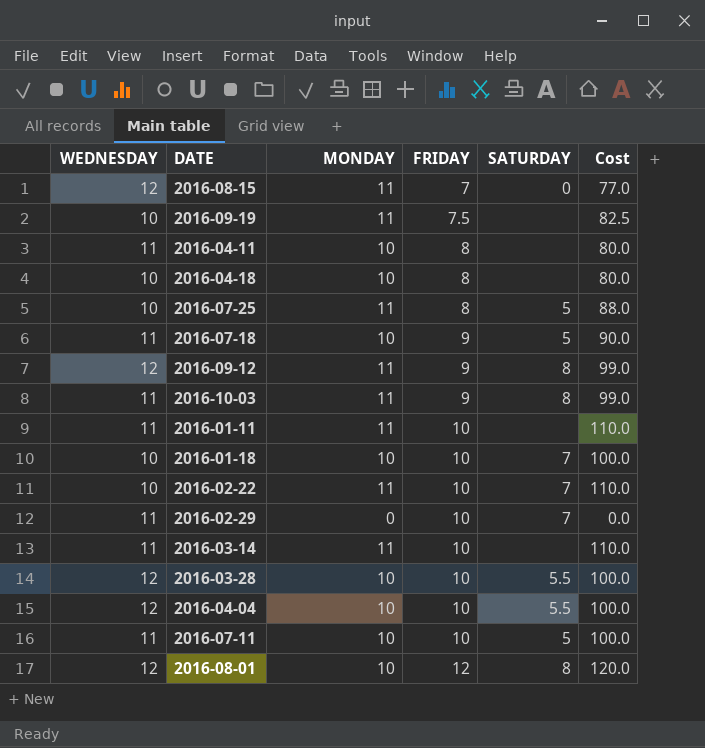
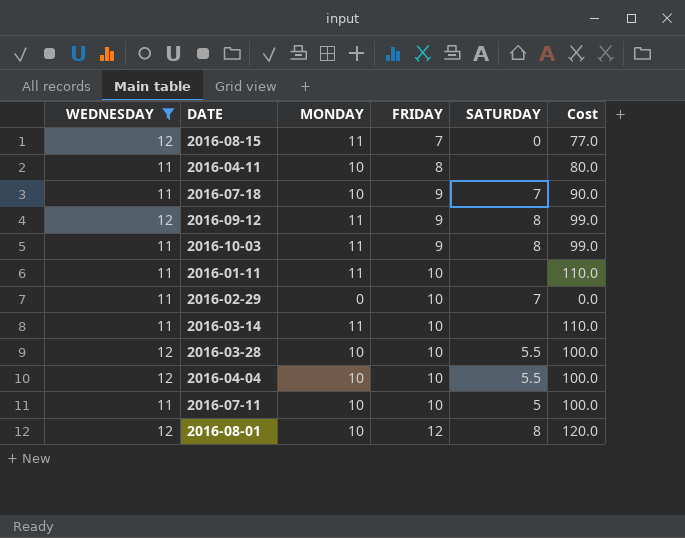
filter: none -> WEDNESDAY != 10
2016-07-18 | SATURDAY: 5 -> 7

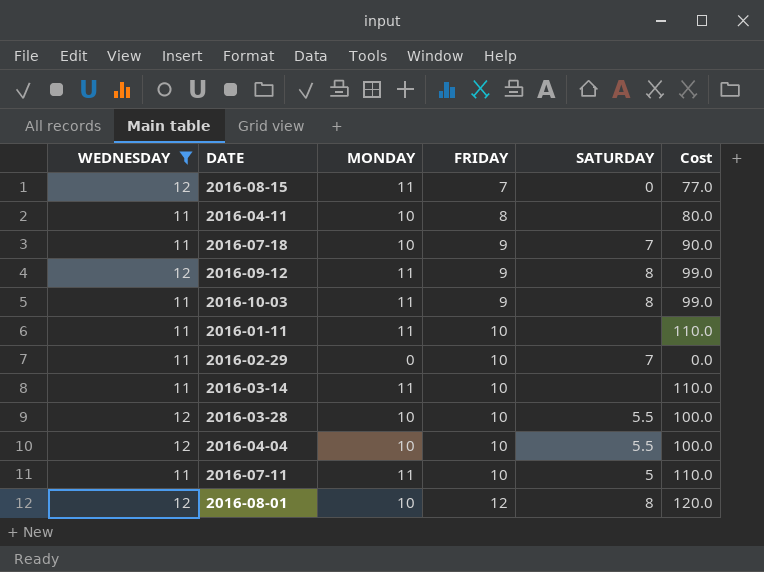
2016-07-11 | MONDAY: 10 -> 11
2016-07-11 | Cost: 100.0 -> 110.0

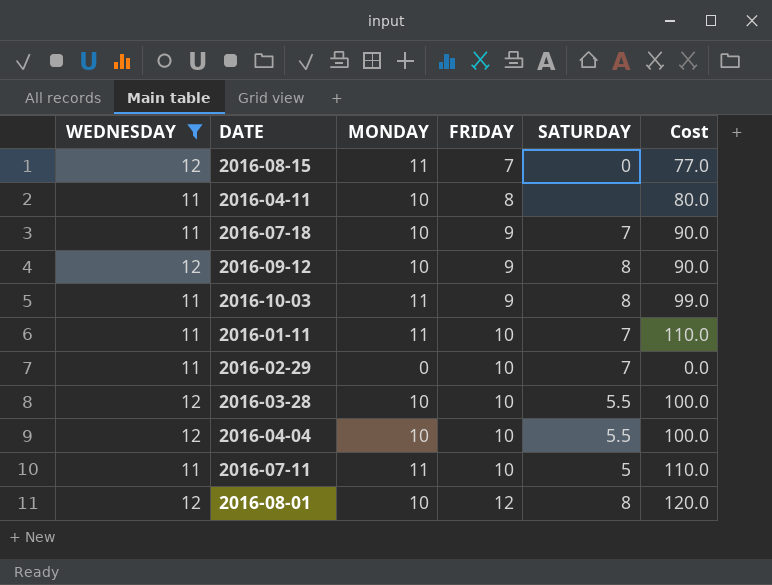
row 2016-03-14: 11 | 11 | 10 | none | 110.0 -> none
2016-09-12 | MONDAY: 11 -> 10
2016-09-12 | Cost: 99.0 -> 90.0
2016-01-11 | SATURDAY: none -> 7

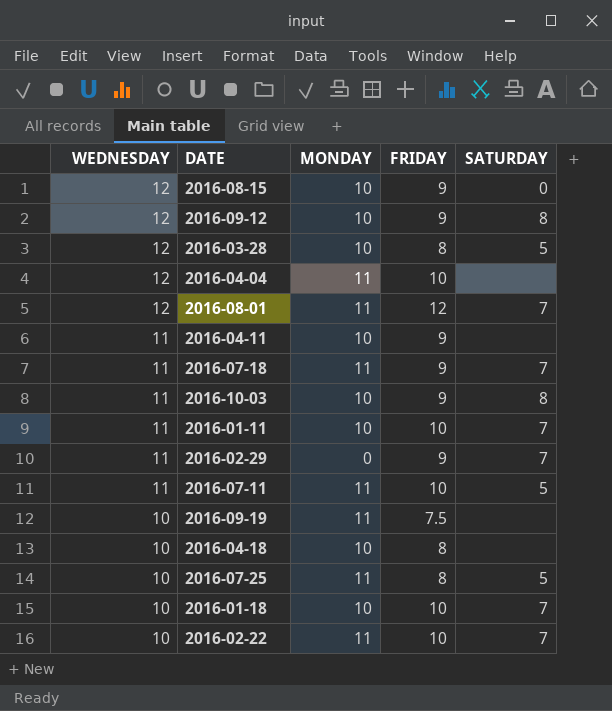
filter: WEDNESDAY != 10 -> none
row order: FRIDAY ascending -> WEDNESDAY descending
column Cost | formula: [MONDAY] * [FRIDAY] -> none
2016-08-15 | MONDAY: 11 -> 10
2016-08-15 | FRIDAY: 7 -> 9
2016-03-28 | FRIDAY: 10 -> 8
2016-03-28 | SATURDAY: 5.5 -> 5
2016-04-04 | MONDAY: 10 -> 11
2016-04-04 | SATURDAY: 5.5 -> none
2016-08-01 | MONDAY: 10 -> 11
2016-08-01 | SATURDAY: 8 -> 7
2016-04-11 | FRIDAY: 8 -> 9
2016-07-18 | MONDAY: 10 -> 11
2016-10-03 | MONDAY: 11 -> 10
2016-01-11 | MONDAY: 11 -> 10
2016-02-29 | FRIDAY: 10 -> 9

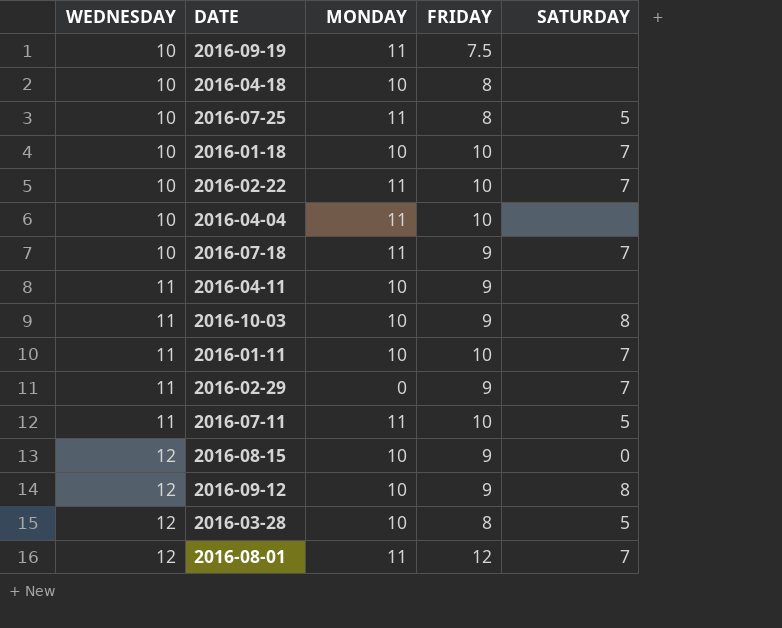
row order: WEDNESDAY descending -> WEDNESDAY ascending
2016-04-04 | WEDNESDAY: 12 -> 10
2016-07-18 | WEDNESDAY: 11 -> 10

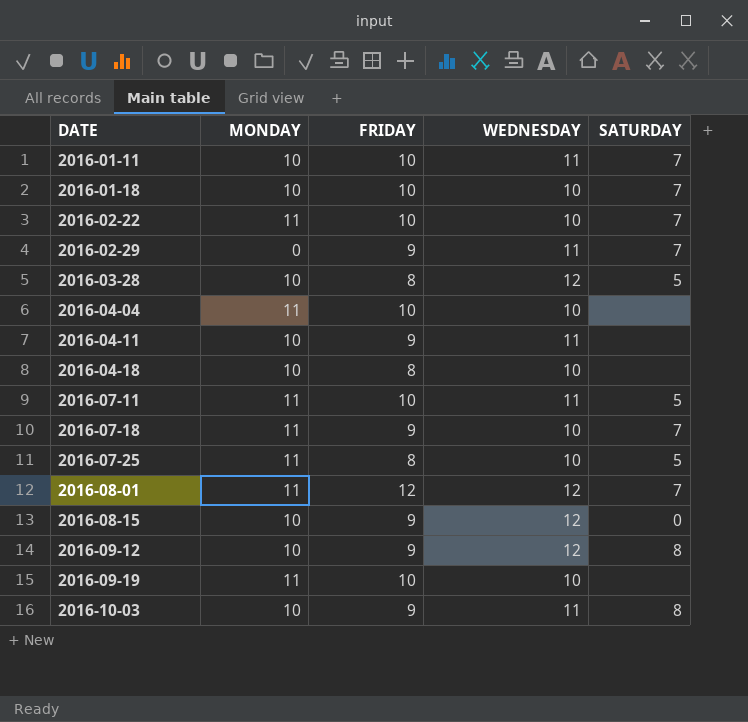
row order: WEDNESDAY ascending -> DATE ascending
column WEDNESDAY | position: 1 -> 4
2016-09-19 | FRIDAY: 7.5 -> 10

